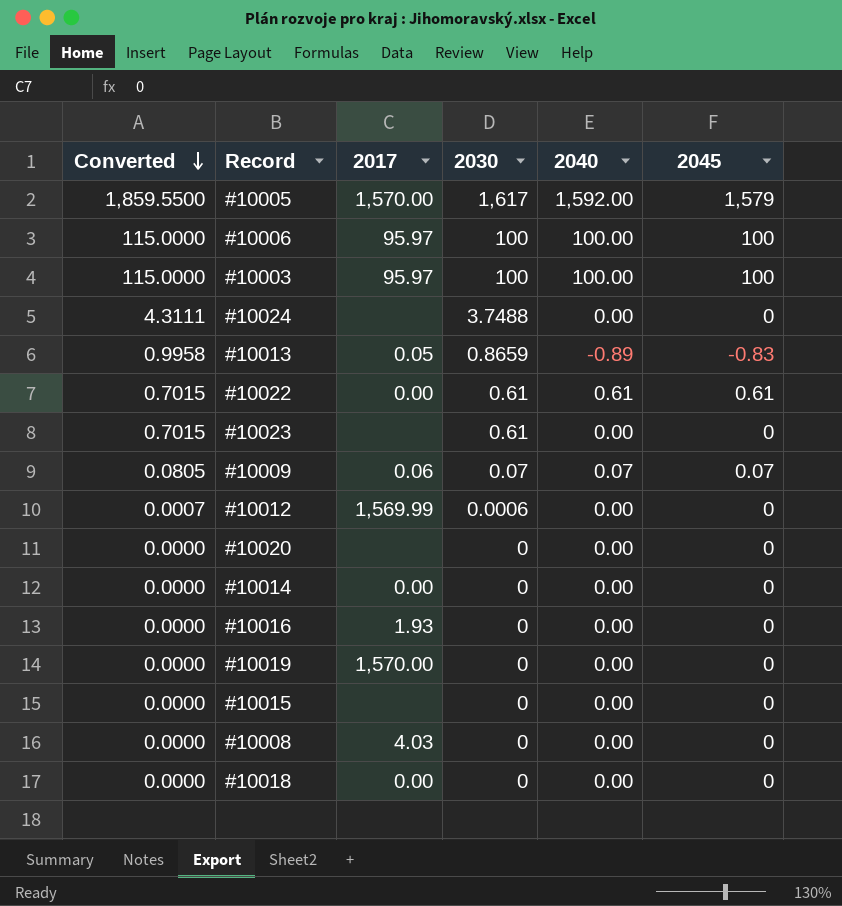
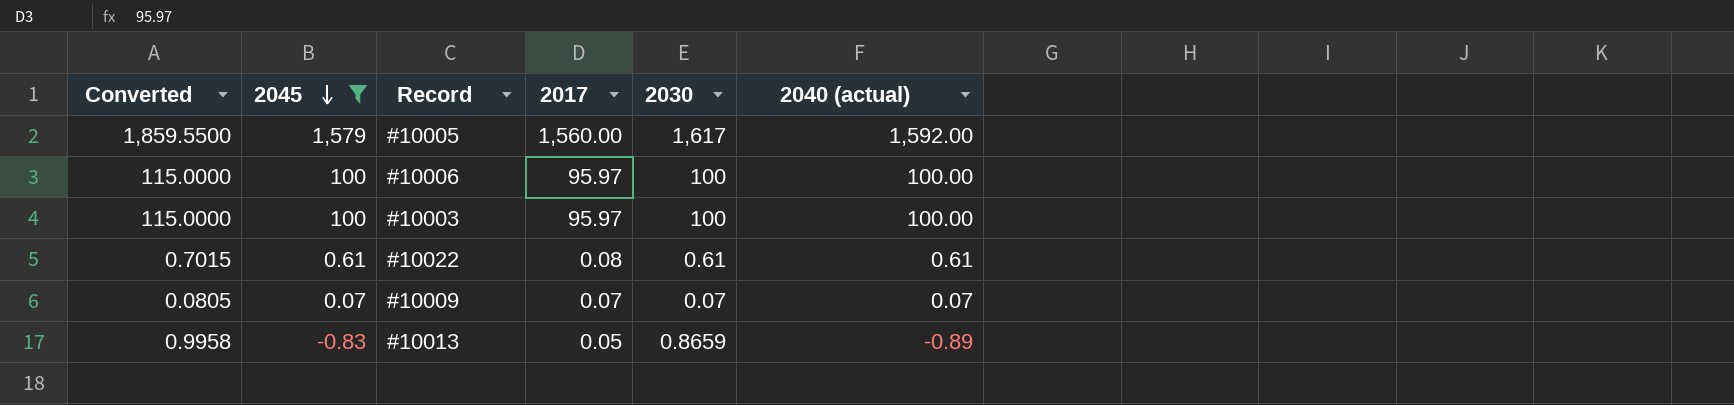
filter: none -> 2045 != 0
row order: Converted descending -> 2045 descending
column 2045 | position: 6 -> 2
column name: 2040 -> 2040 (actual)
#10005 | 2017: 1,570.00 -> 1,560.00
#10022 | 2017: 0.00 -> 0.08
#10009 | 2017: 0.06 -> 0.07

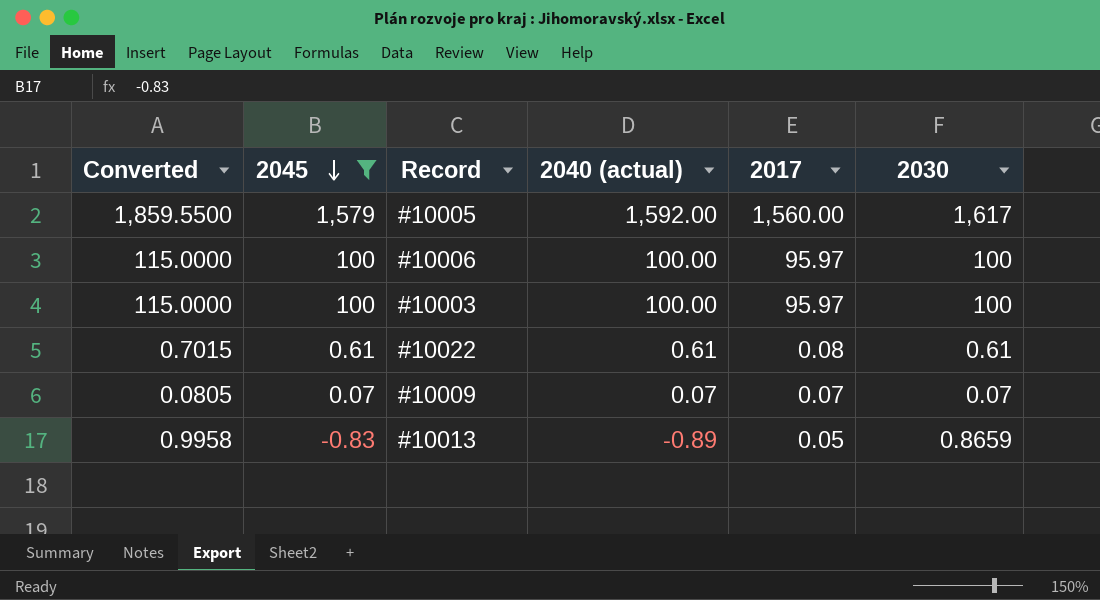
column 2040 (actual) | position: 6 -> 4

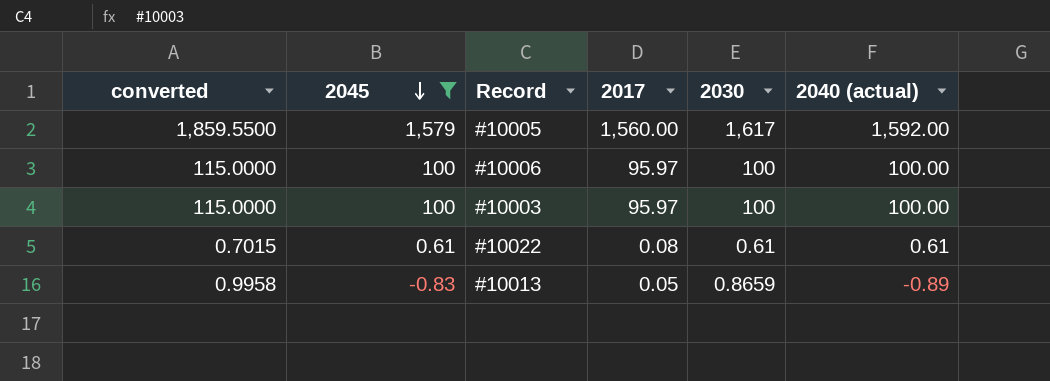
column name: Converted -> converted
column 2040 (actual) | position: 4 -> 6
row #10009: 0.0805 | 0.07 | 0.07 | 0.07 | 0.07 -> none

